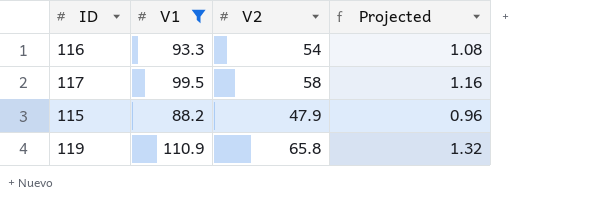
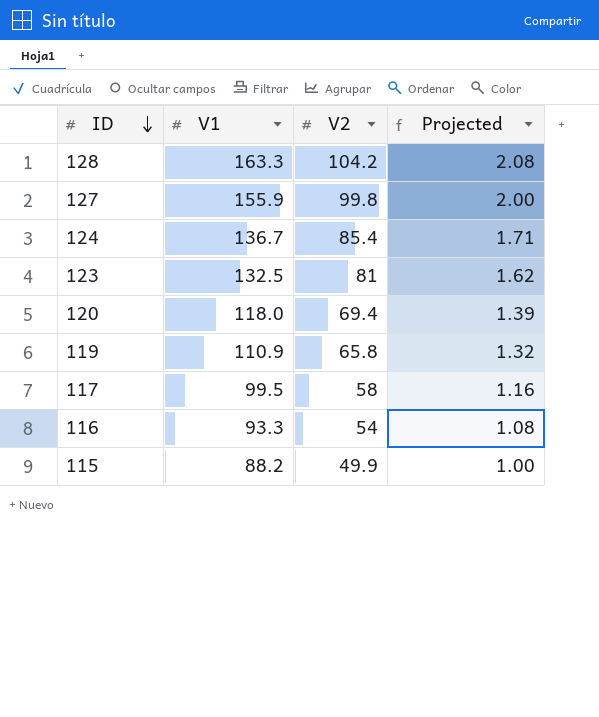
filter: V1 <= 110.9 -> none
row order: none -> ID descending
115 | V2: 47.9 -> 49.9
115 | Projected: 0.96 -> 1.00

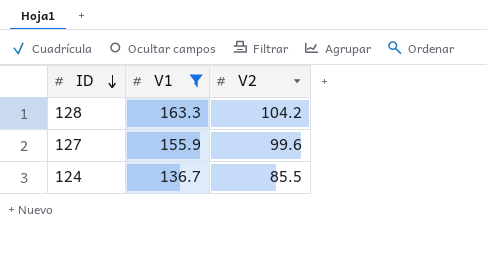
filter: none -> V1 >= 136.7
column Projected | formula: [V2] * 0.02 -> none
127 | V2: 99.8 -> 99.6
124 | V2: 85.4 -> 85.5

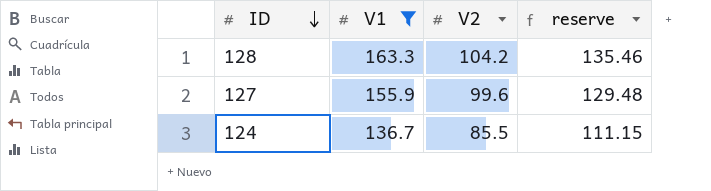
column reserve | formula: none -> [V2] * 1.3

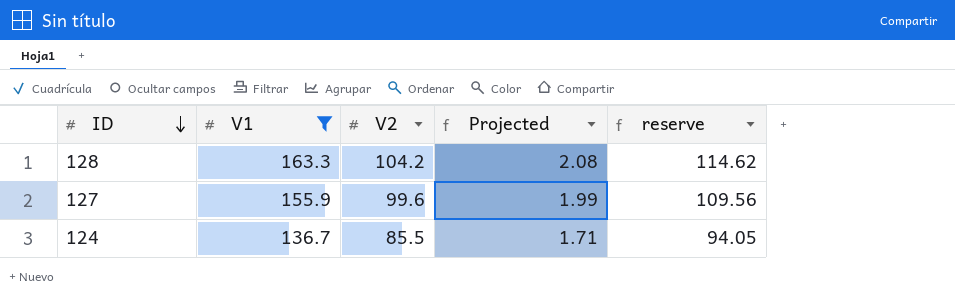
column Projected | formula: none -> [V2] * 0.02
column reserve | formula: [V2] * 1.3 -> [V2] * 1.1

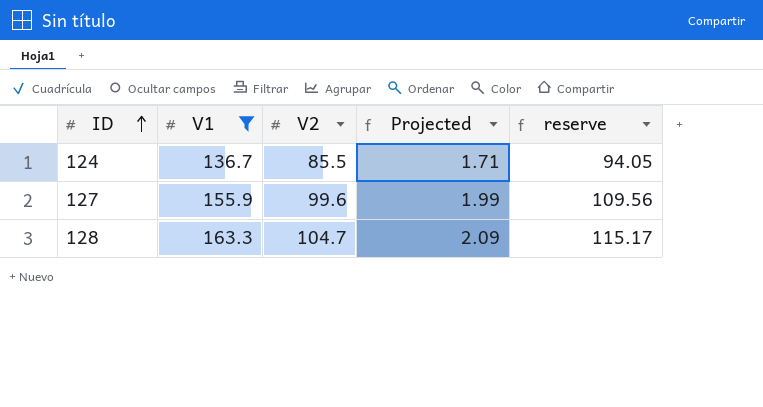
row order: ID descending -> ID ascending
128 | V2: 104.2 -> 104.7
128 | Projected: 2.08 -> 2.09
128 | reserve: 114.62 -> 115.17

